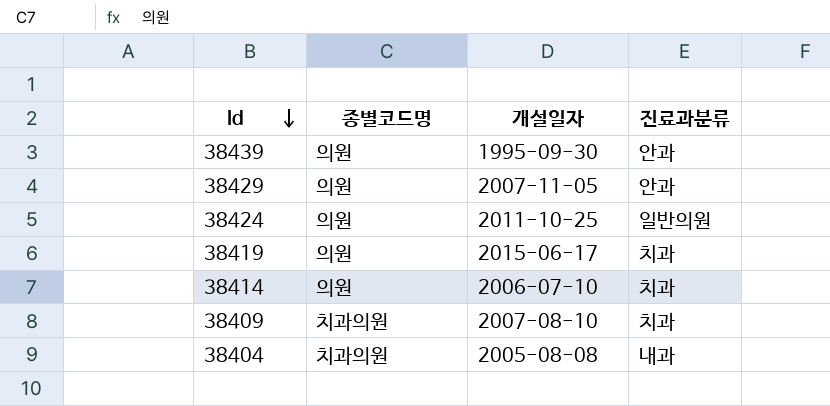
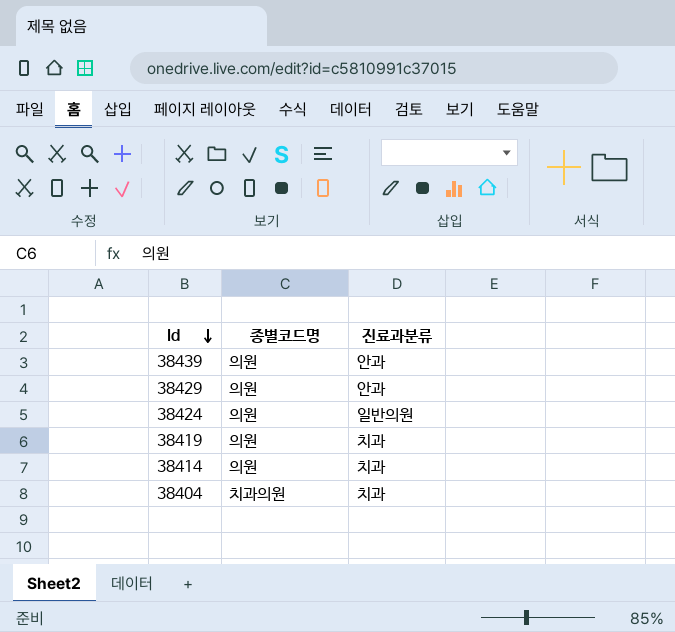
column 개설일자 | position: 3 -> none
row 38409: 치과의원 | 2007-08-10 | 치과 -> none
38404 | 진료과분류: 내과 -> 치과

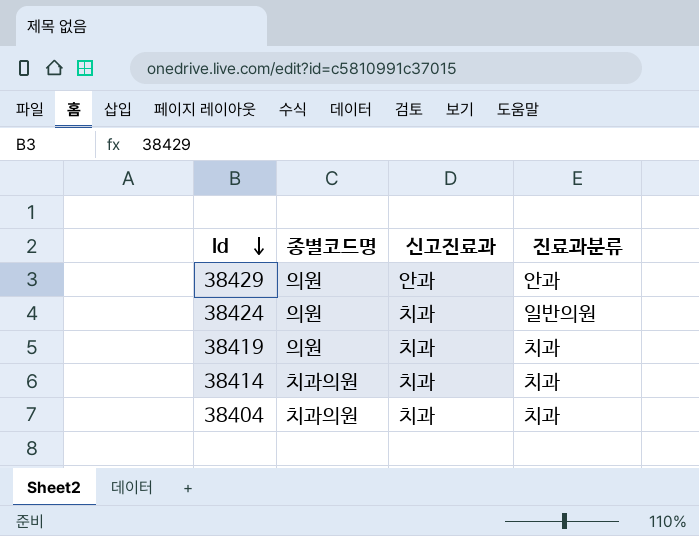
column 신고진료과 | position: none -> 3
row 38439: 의원 | 안과 -> none
38414 | 종별코드명: 의원 -> 치과의원

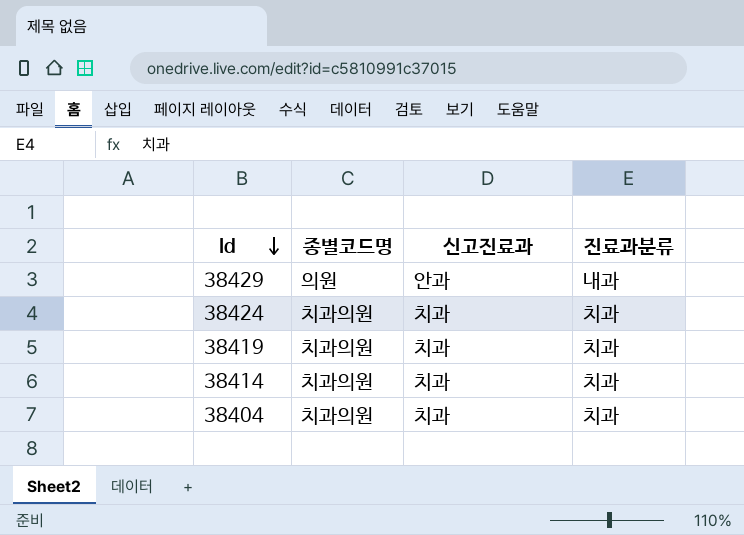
38429 | 진료과분류: 안과 -> 내과
38424 | 종별코드명: 의원 -> 치과의원
38424 | 진료과분류: 일반의원 -> 치과
38419 | 종별코드명: 의원 -> 치과의원

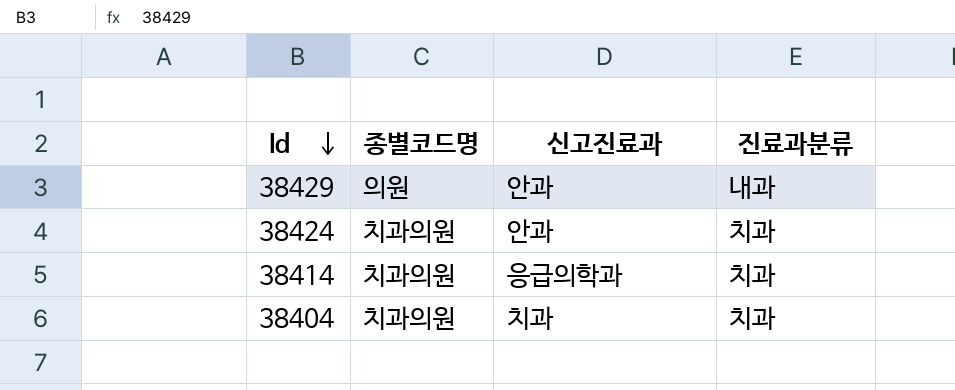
row 38419: 치과의원 | 치과 | 치과 -> none
38424 | 신고진료과: 치과 -> 안과
38414 | 신고진료과: 치과 -> 응급의학과

